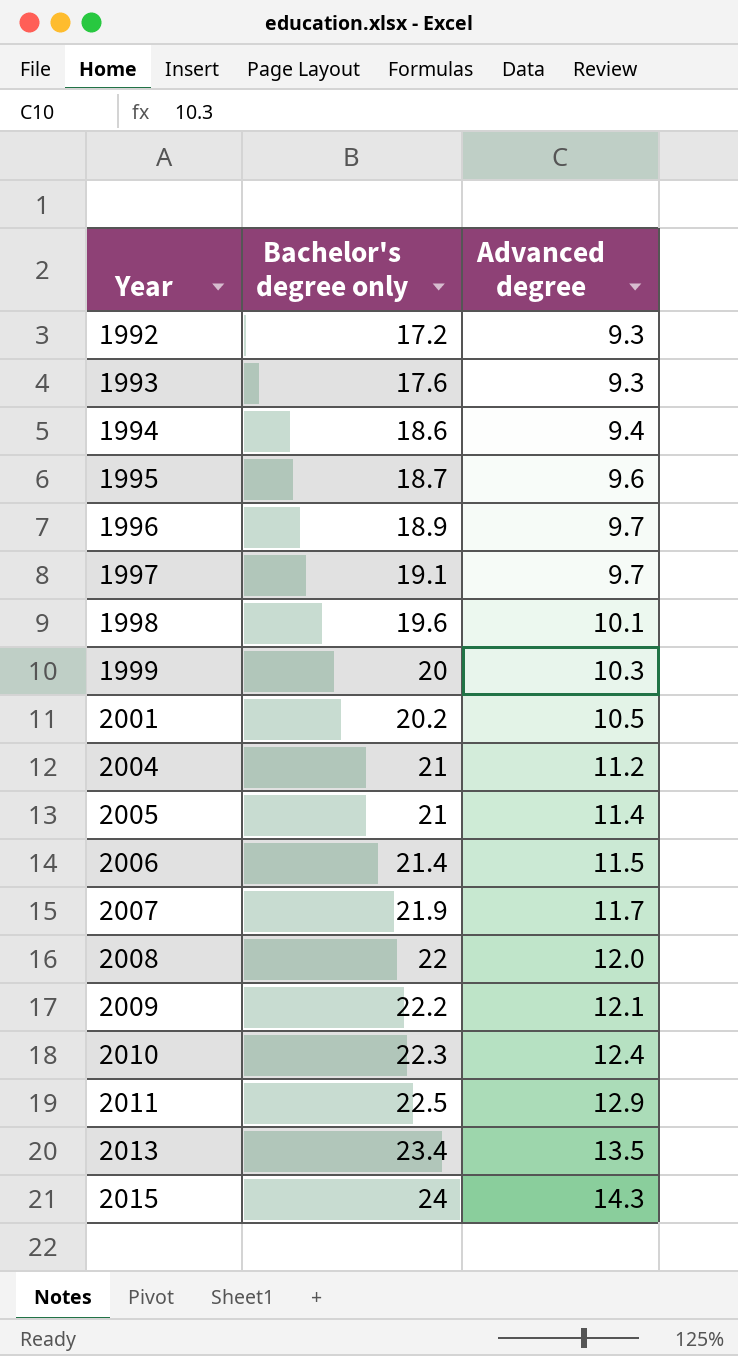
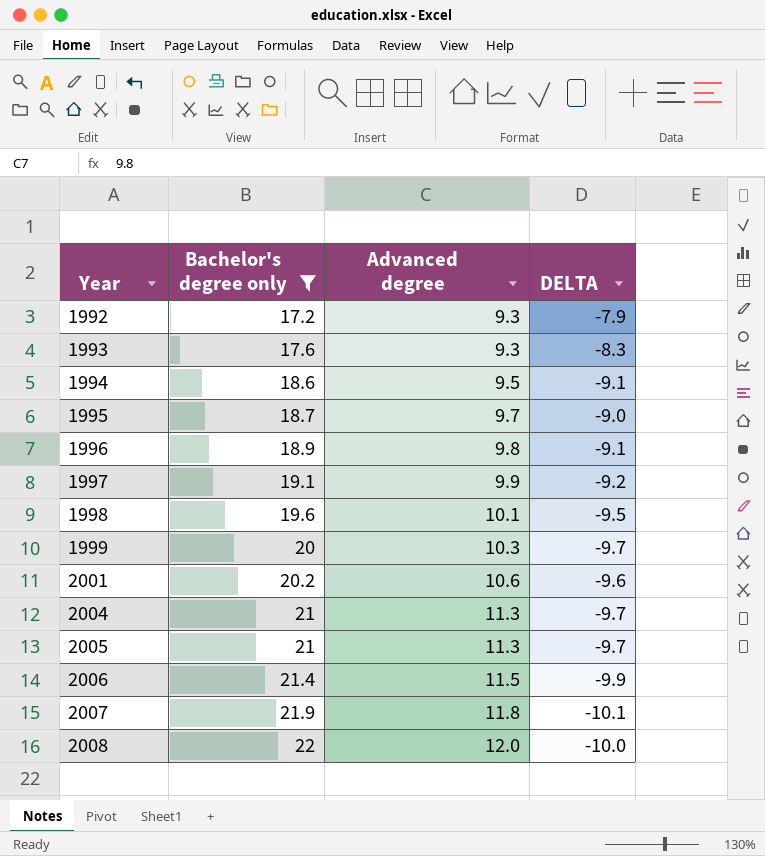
filter: none -> Bachelor's degree only <= 22
column DELTA | formula: none -> [Advanced degree] - [Bachelor's degree only]
1994 | Advanced degree: 9.4 -> 9.5
1995 | Advanced degree: 9.6 -> 9.7
1996 | Advanced degree: 9.7 -> 9.8
1997 | Advanced degree: 9.7 -> 9.9
2001 | Advanced degree: 10.5 -> 10.6
2004 | Advanced degree: 11.2 -> 11.3
2005 | Advanced degree: 11.4 -> 11.3
2007 | Advanced degree: 11.7 -> 11.8

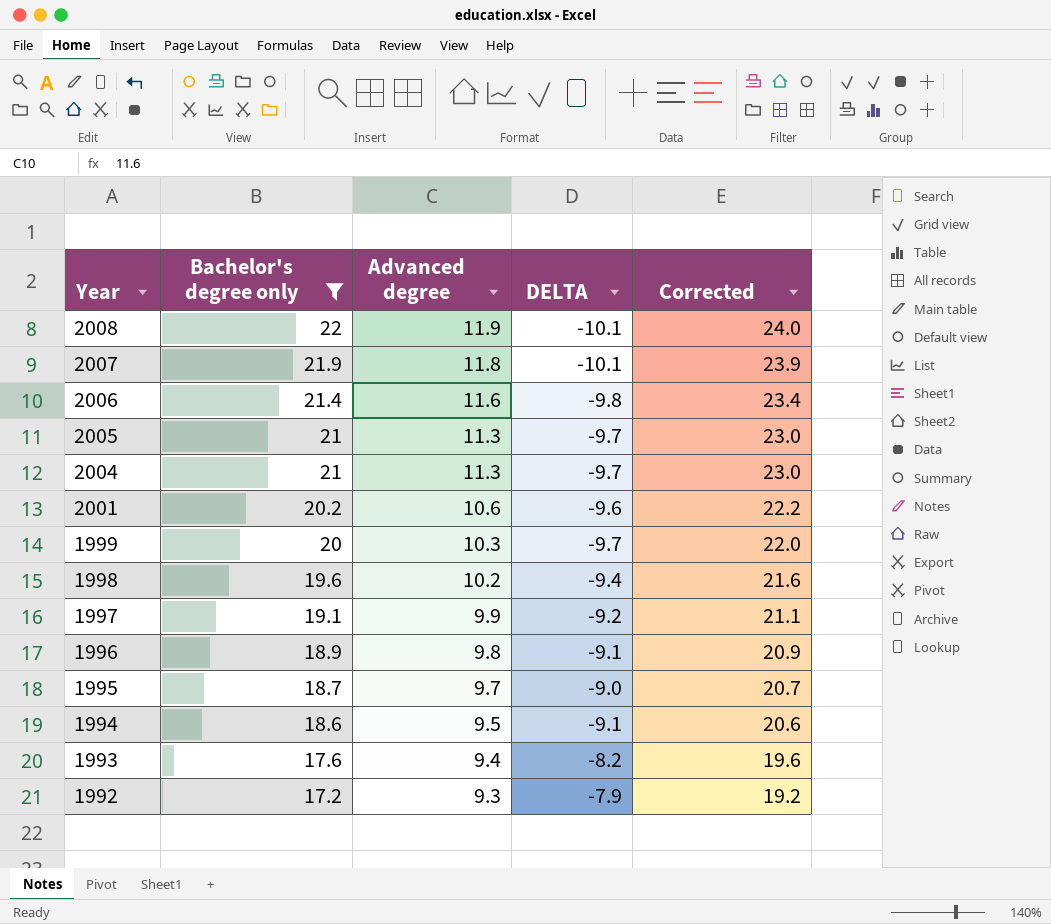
row order: Year ascending -> Year descending
column Corrected | formula: none -> [Bachelor's degree only] + 2
2008 | Advanced degree: 12.0 -> 11.9
2008 | DELTA: -10.0 -> -10.1
2006 | Advanced degree: 11.5 -> 11.6
2006 | DELTA: -9.9 -> -9.8
1998 | Advanced degree: 10.1 -> 10.2
1998 | DELTA: -9.5 -> -9.4
1993 | Advanced degree: 9.3 -> 9.4
1993 | DELTA: -8.3 -> -8.2

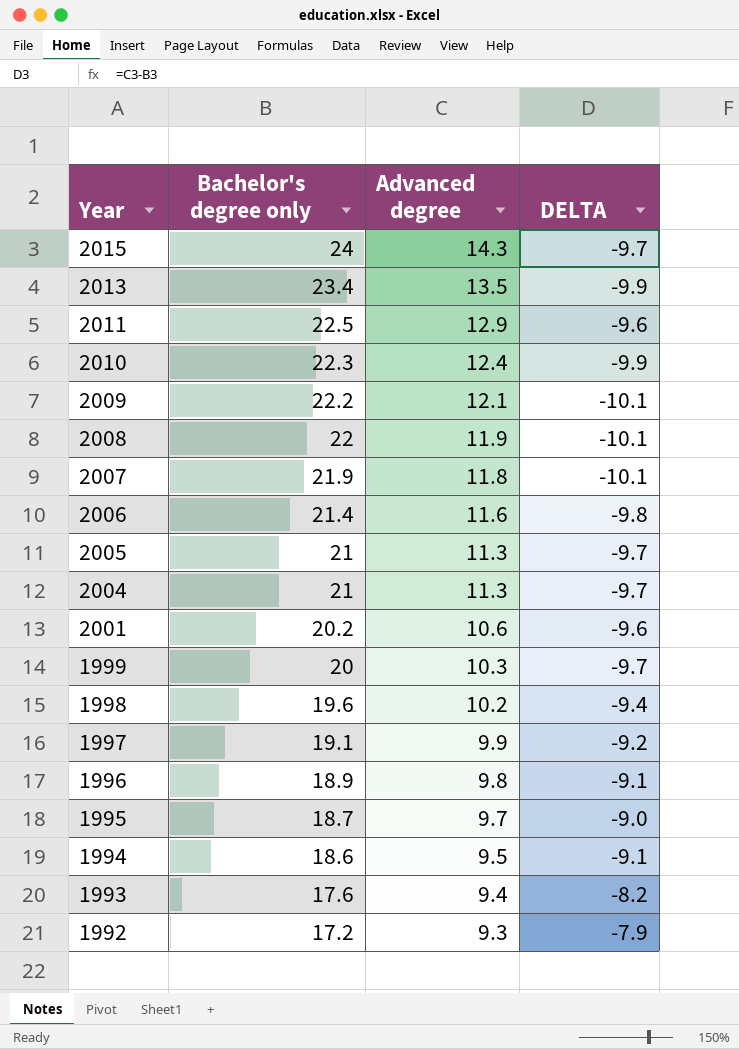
filter: Bachelor's degree only <= 22 -> none
column Corrected | formula: [Bachelor's degree only] + 2 -> none

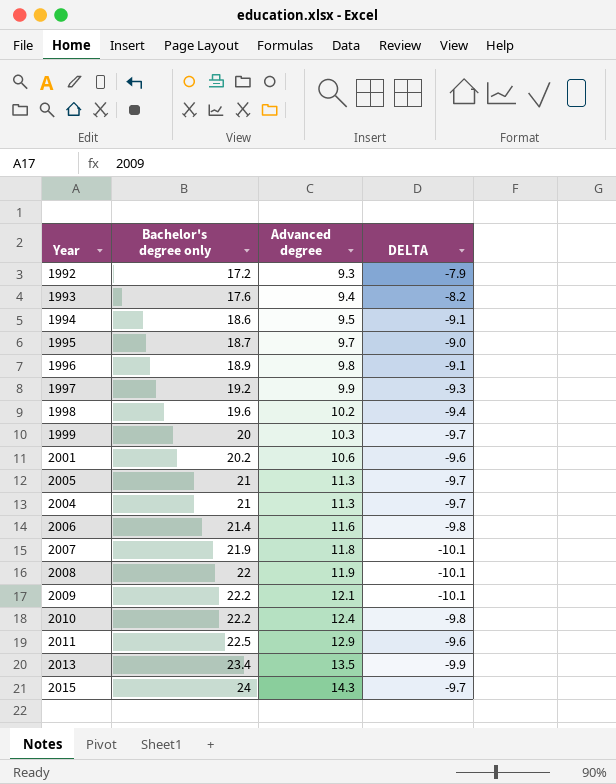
row order: Year descending -> Bachelor's degree only ascending
1997 | Bachelor's degree only: 19.1 -> 19.2
1997 | DELTA: -9.2 -> -9.3
2010 | Bachelor's degree only: 22.3 -> 22.2
2010 | DELTA: -9.9 -> -9.8

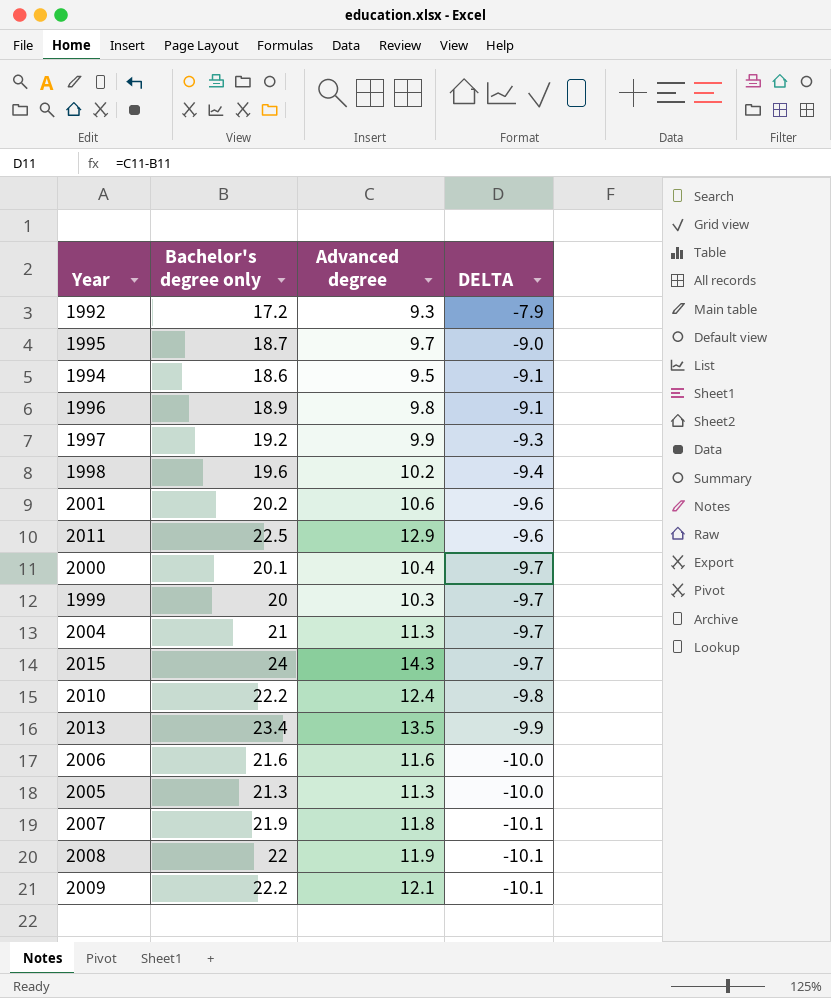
row order: Bachelor's degree only ascending -> DELTA descending
row 1993: 17.6 | 9.4 | -8.2 -> none
row 2000: none -> 20.1 | 10.4 | -9.7
2006 | Bachelor's degree only: 21.4 -> 21.6
2006 | DELTA: -9.8 -> -10.0
2005 | Bachelor's degree only: 21 -> 21.3
2005 | DELTA: -9.7 -> -10.0

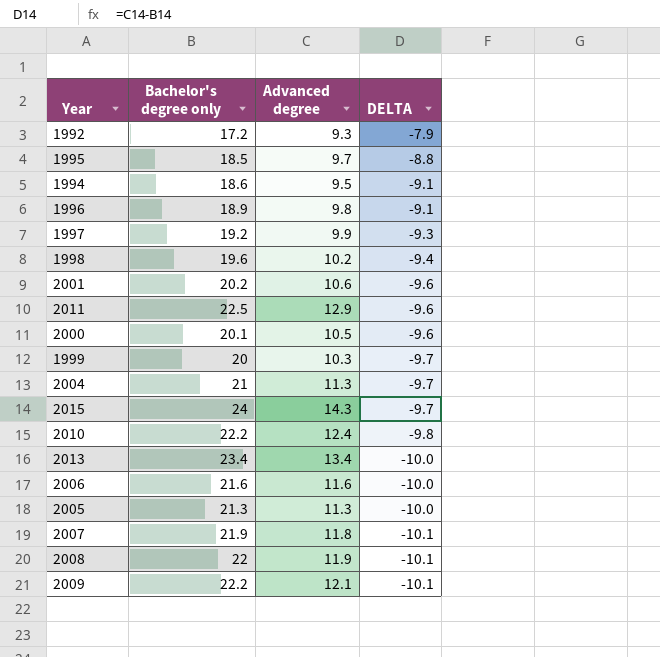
1995 | Bachelor's degree only: 18.7 -> 18.5
1995 | DELTA: -9.0 -> -8.8
2000 | Advanced degree: 10.4 -> 10.5
2000 | DELTA: -9.7 -> -9.6
2013 | Advanced degree: 13.5 -> 13.4
2013 | DELTA: -9.9 -> -10.0

